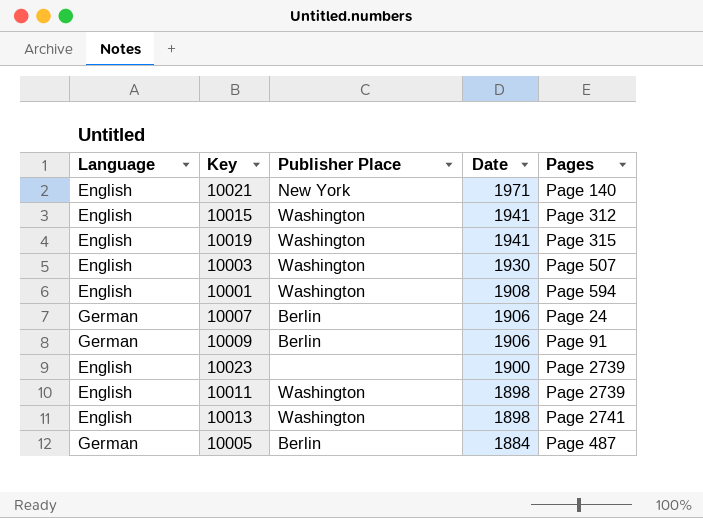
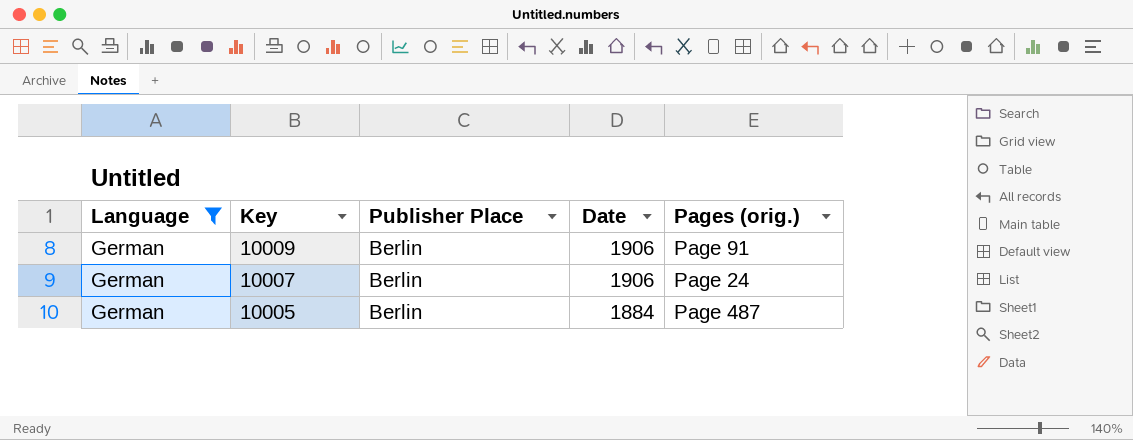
filter: none -> Language = German
row order: Date descending -> Key descending
column name: Pages -> Pages (orig.)

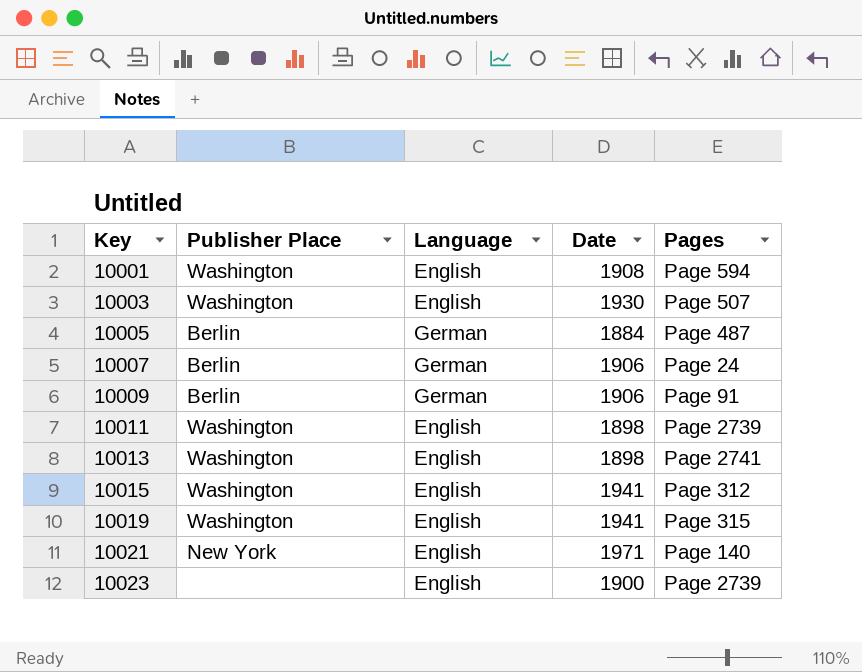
filter: Language = German -> none
row order: Key descending -> Key ascending
column Language | position: 1 -> 3
column name: Pages (orig.) -> Pages

